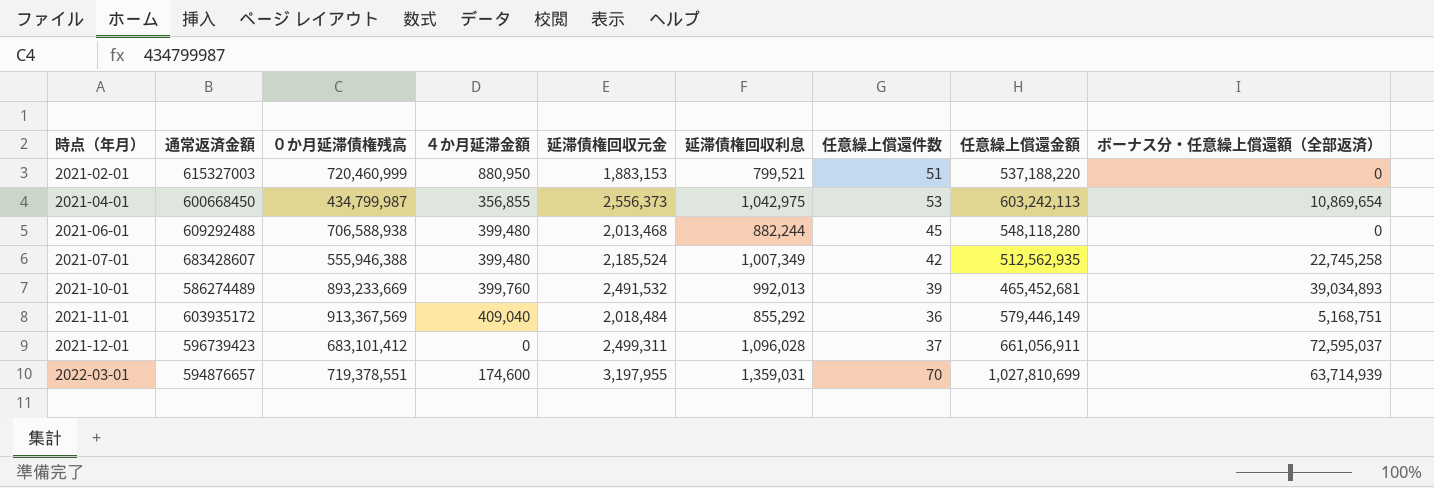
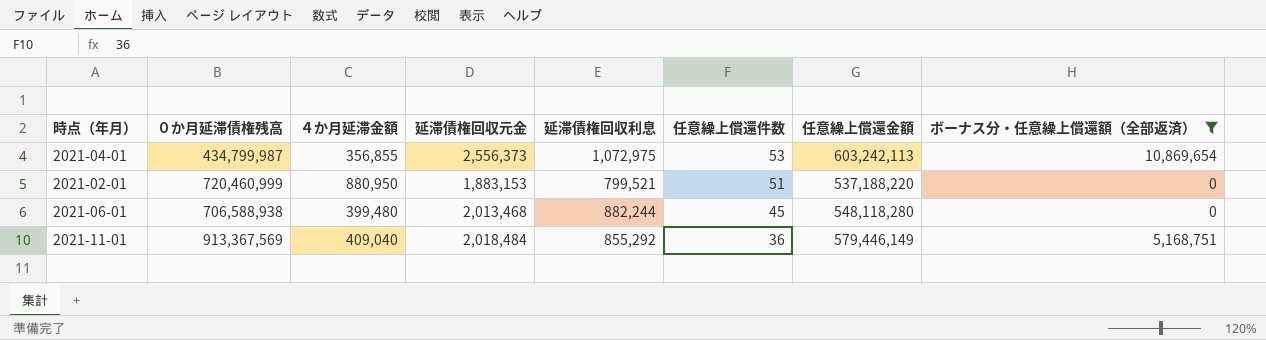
filter: none -> ボーナス分・任意繰上償還額（全部返済） <= 10,869,654
row order: 時点（年月） ascending -> 任意繰上償還件数 descending
column 通常返済金額 | position: 2 -> none
2021-04-01 | 延滞債権回収利息: 1,042,975 -> 1,072,975

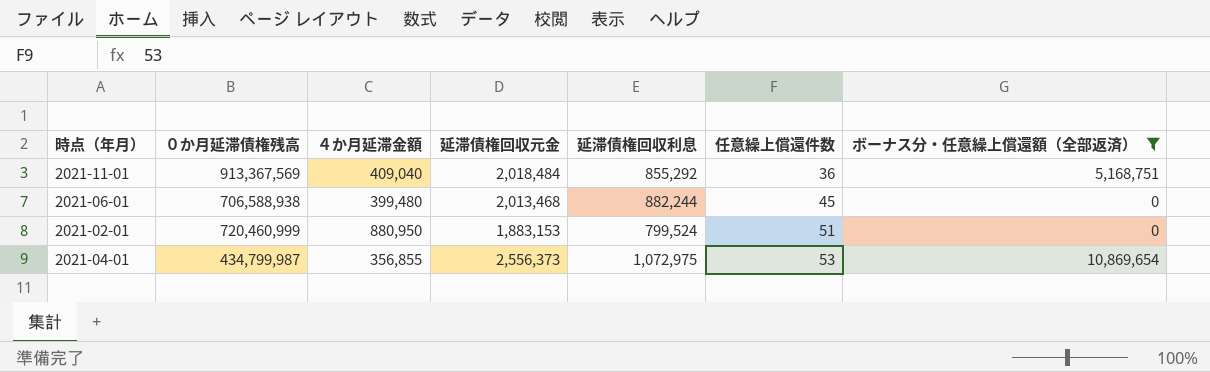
row order: 任意繰上償還件数 descending -> 任意繰上償還件数 ascending
column 任意繰上償還金額 | position: 7 -> none
2021-02-01 | 延滞債権回収利息: 799,521 -> 799,524

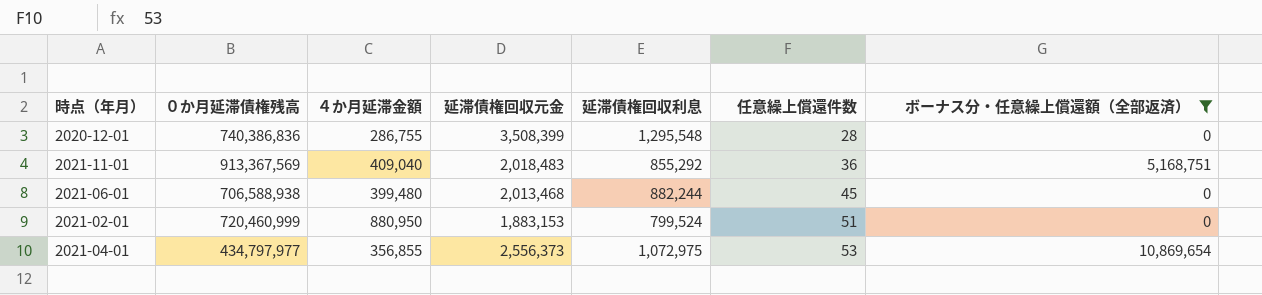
row 2020-12-01: none -> 740,386,836 | 286,755 | 3,508,399 | 1,295,548 | 28 | 0
2021-11-01 | 延滞債権回収元金: 2,018,484 -> 2,018,483
2021-04-01 | ０か月延滞債権残高: 434,799,987 -> 434,797,977

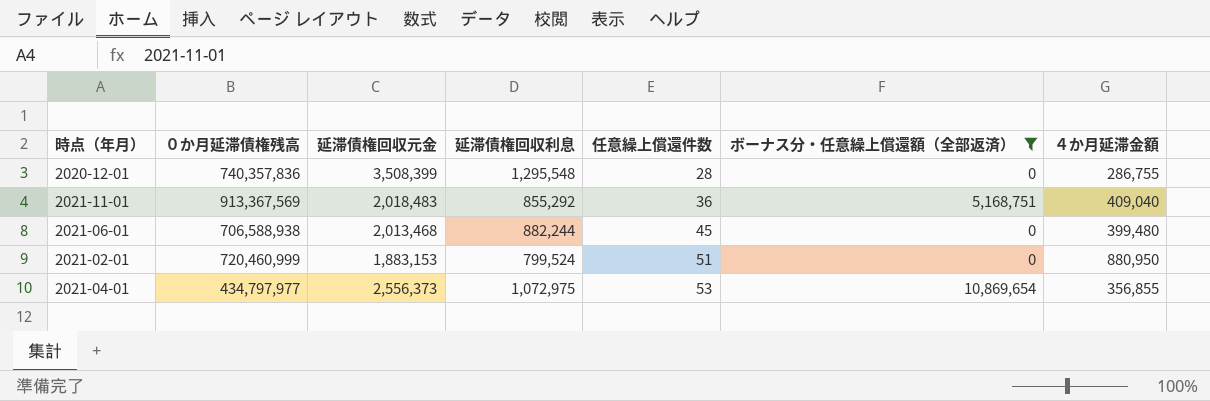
column ４か月延滞金額 | position: 3 -> 7
2020-12-01 | ０か月延滞債権残高: 740,386,836 -> 740,357,836

